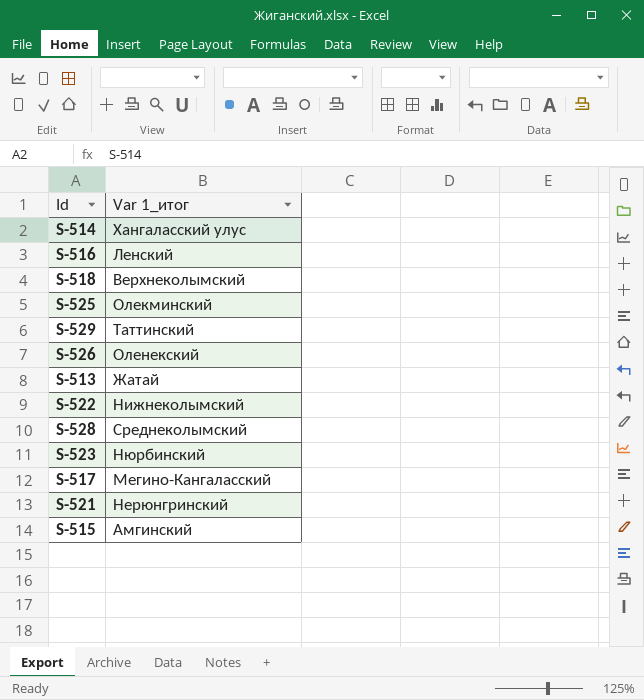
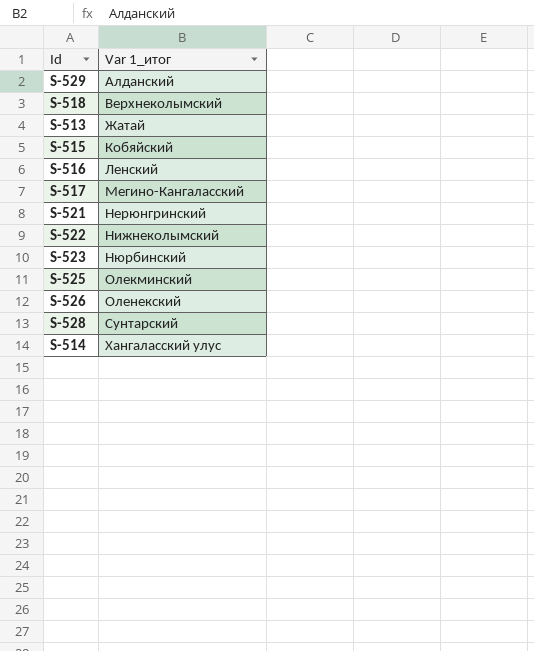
row order: none -> Var 1_итог ascending
S-529 | Var 1_итог: Таттинский -> Алданский
S-515 | Var 1_итог: Амгинский -> Кобяйский
S-528 | Var 1_итог: Среднеколымский -> Сунтарский

